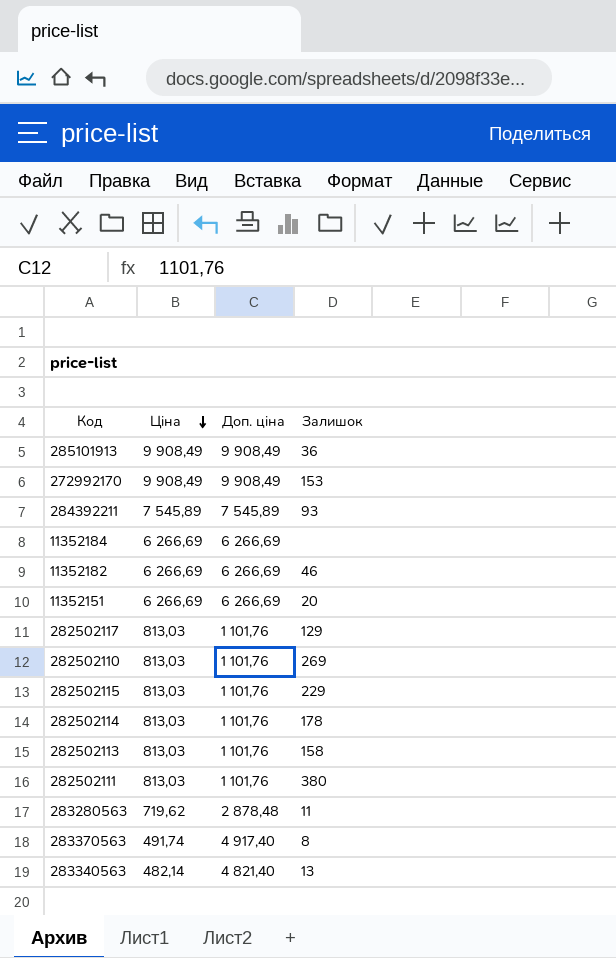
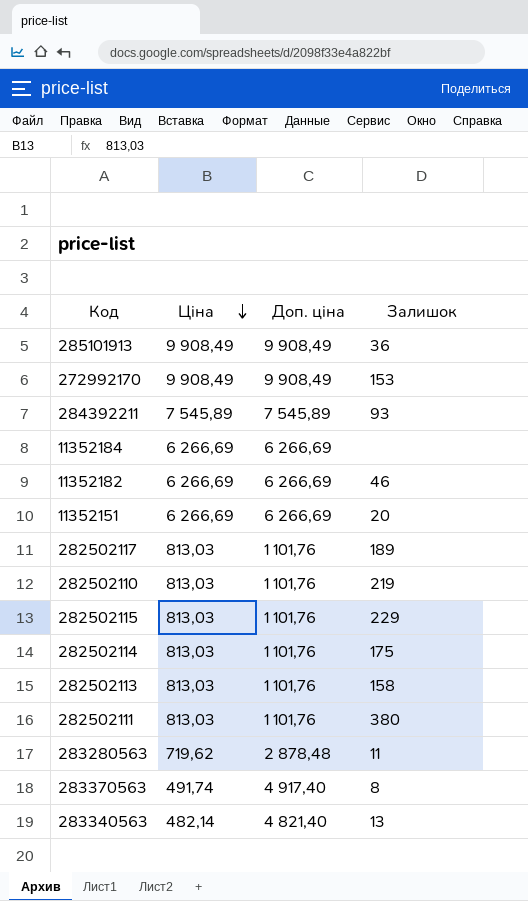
282502117 | Залишок: 129 -> 189
282502110 | Залишок: 269 -> 219
282502114 | Залишок: 178 -> 175

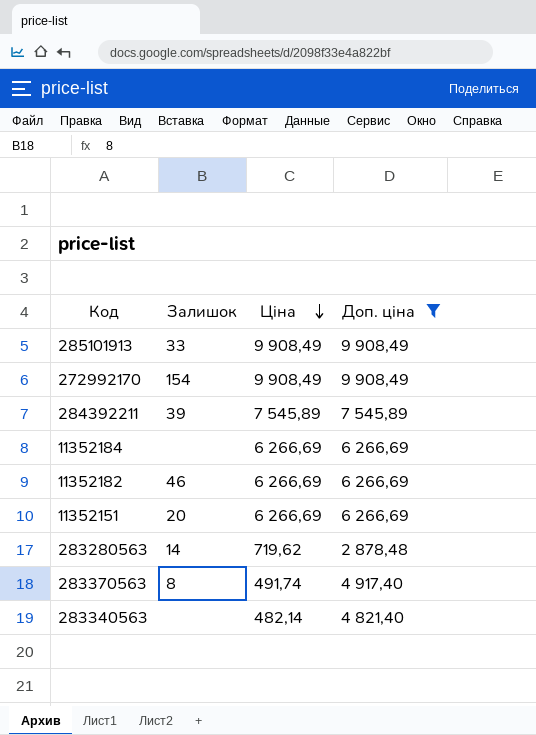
filter: none -> Доп. ціна != 1 101,76
column Залишок | position: 4 -> 2
285101913 | Залишок: 36 -> 33
272992170 | Залишок: 153 -> 154
284392211 | Залишок: 93 -> 39
283280563 | Залишок: 11 -> 14
283340563 | Залишок: 13 -> none

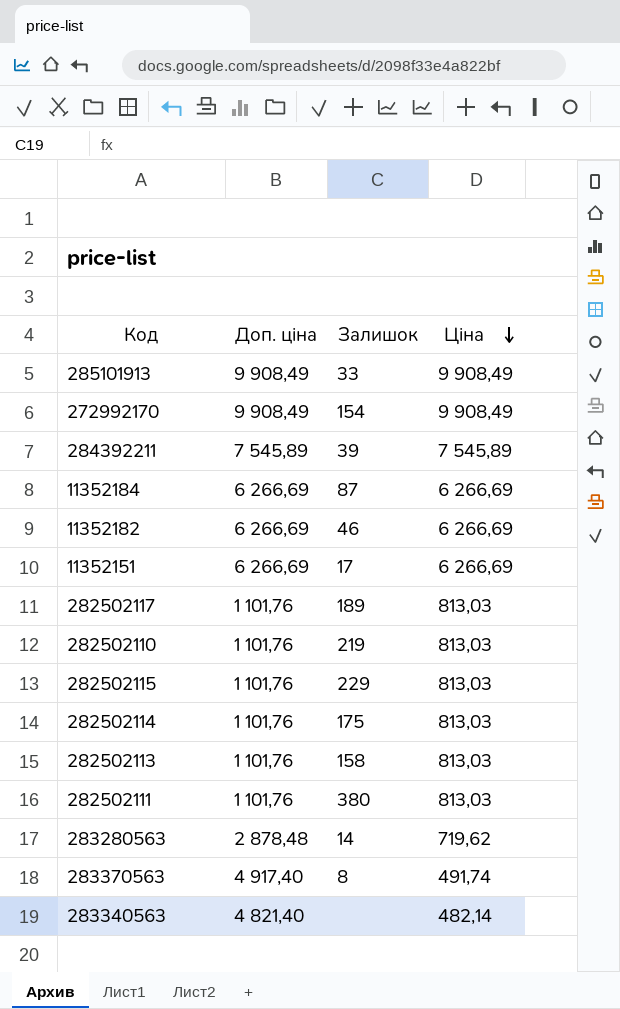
filter: Доп. ціна != 1 101,76 -> none
column Доп. ціна | position: 4 -> 2
11352184 | Залишок: none -> 87
11352151 | Залишок: 20 -> 17

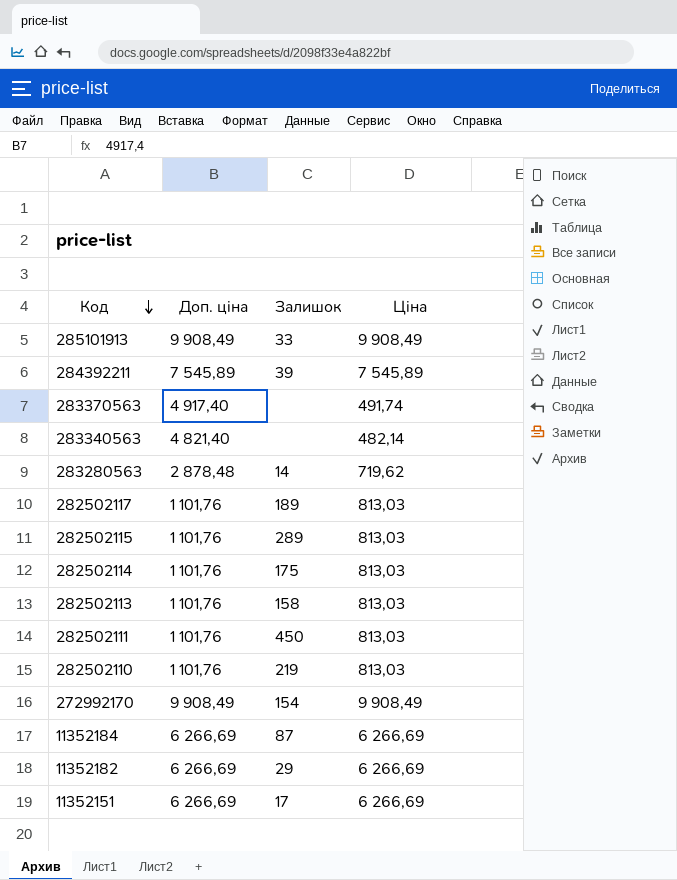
row order: Ціна descending -> Код descending
283370563 | Залишок: 8 -> none
282502115 | Залишок: 229 -> 289
282502111 | Залишок: 380 -> 450
11352182 | Залишок: 46 -> 29

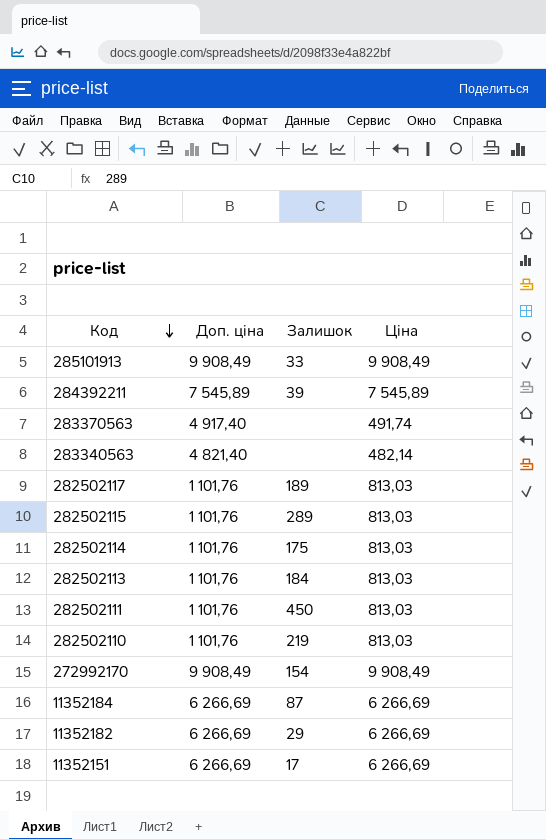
row 283280563: 2 878,48 | 14 | 719,62 -> none
282502113 | Залишок: 158 -> 184

